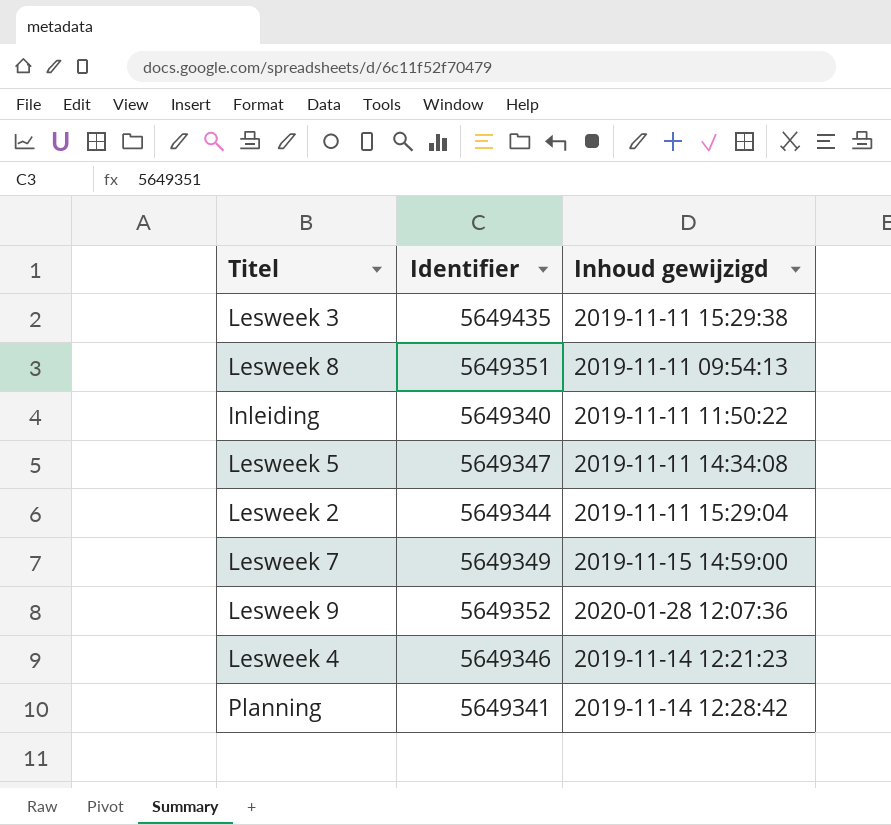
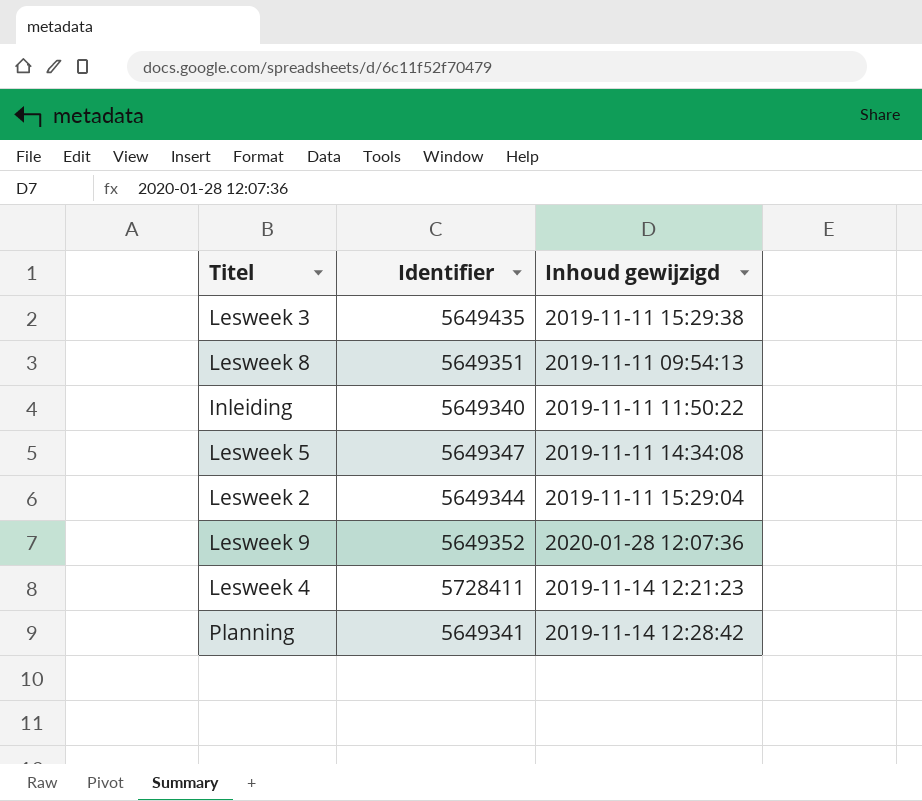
row Lesweek 7: 5649349 | 2019-11-15 14:59:00 -> none
Lesweek 4 | Identifier: 5649346 -> 5728411

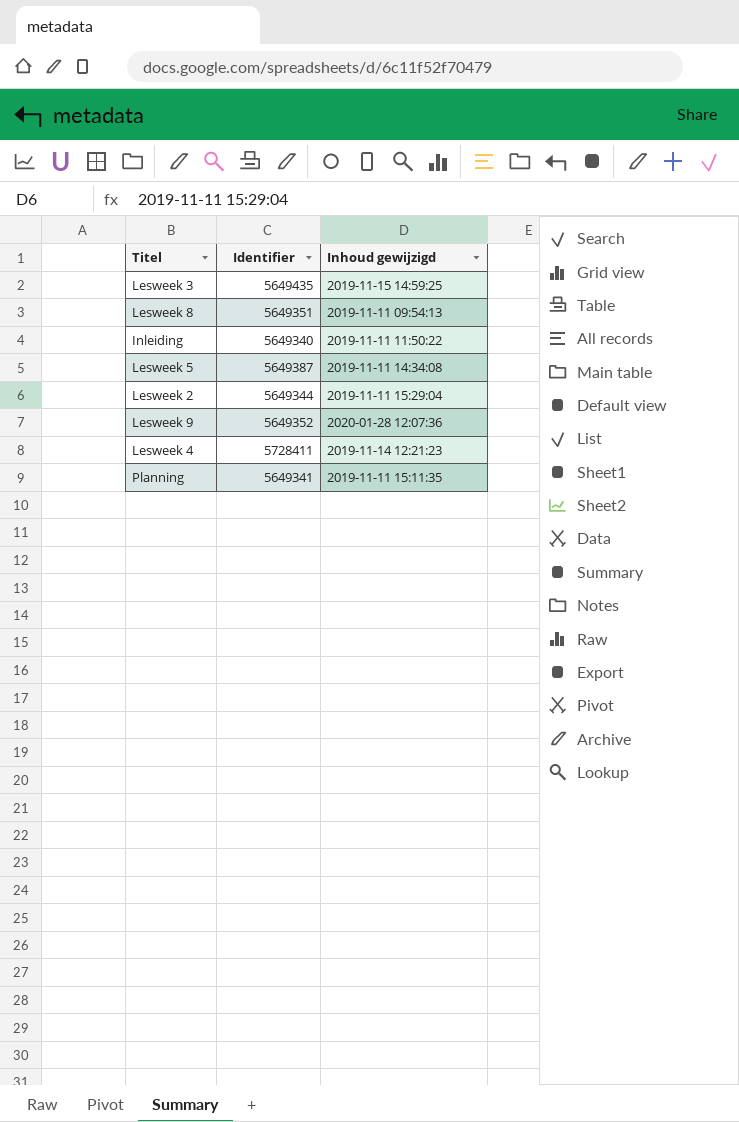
Lesweek 3 | Inhoud gewijzigd: 2019-11-11 15:29:38 -> 2019-11-15 14:59:25
Lesweek 5 | Identifier: 5649347 -> 5649387
Planning | Inhoud gewijzigd: 2019-11-14 12:28:42 -> 2019-11-11 15:11:35

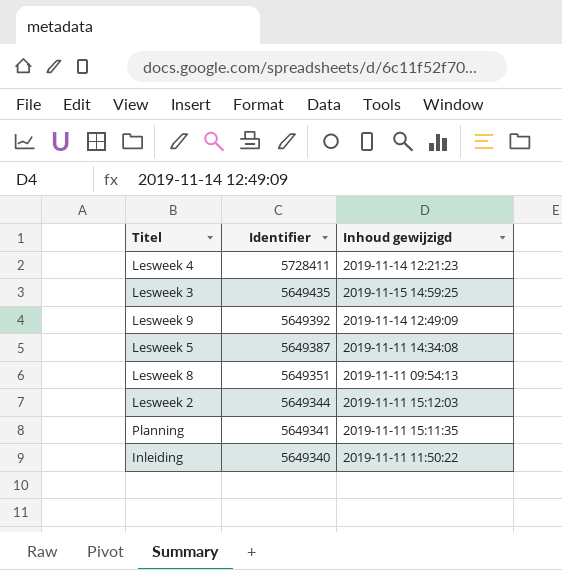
row order: none -> Identifier descending
Lesweek 9 | Identifier: 5649352 -> 5649392
Lesweek 9 | Inhoud gewijzigd: 2020-01-28 12:07:36 -> 2019-11-14 12:49:09
Lesweek 2 | Inhoud gewijzigd: 2019-11-11 15:29:04 -> 2019-11-11 15:12:03

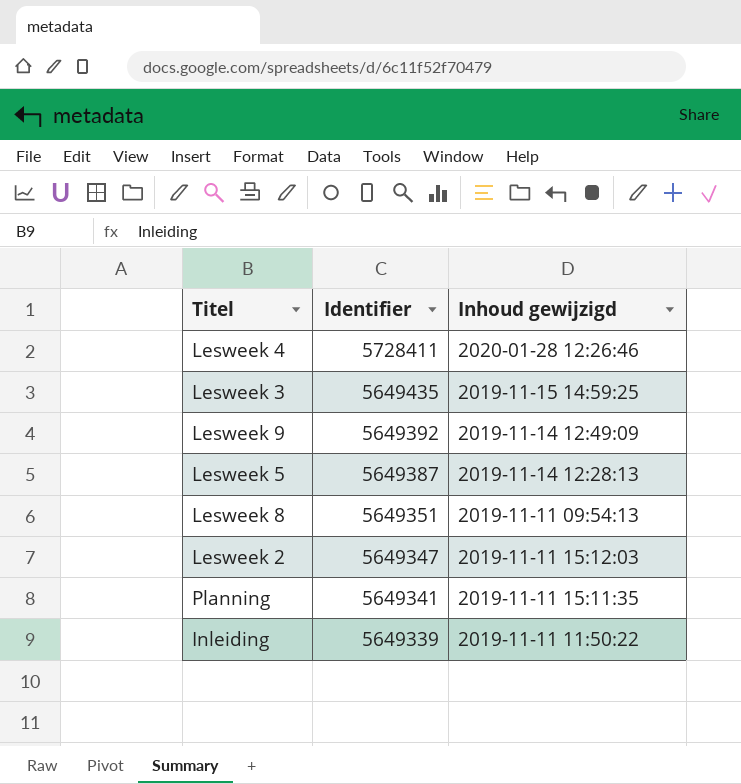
Lesweek 4 | Inhoud gewijzigd: 2019-11-14 12:21:23 -> 2020-01-28 12:26:46
Lesweek 5 | Inhoud gewijzigd: 2019-11-11 14:34:08 -> 2019-11-14 12:28:13
Lesweek 2 | Identifier: 5649344 -> 5649347
Inleiding | Identifier: 5649340 -> 5649339

